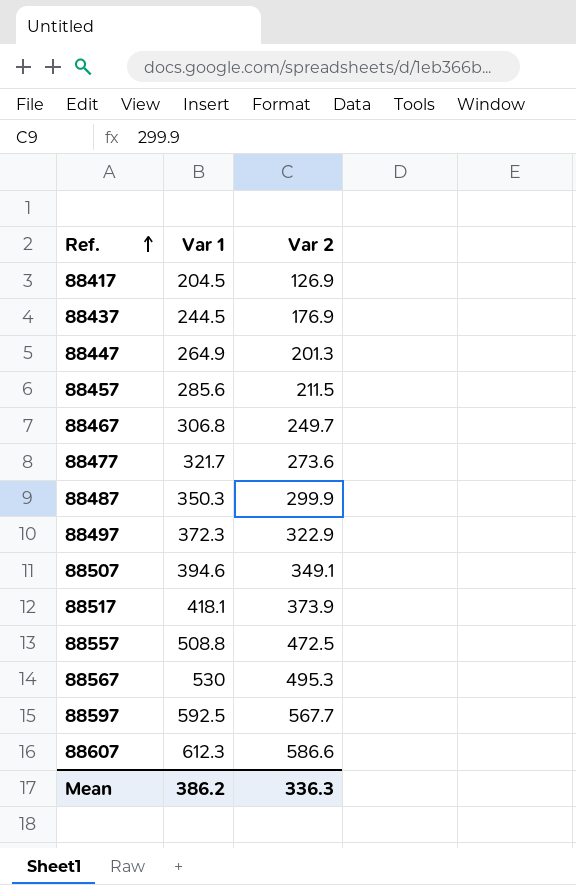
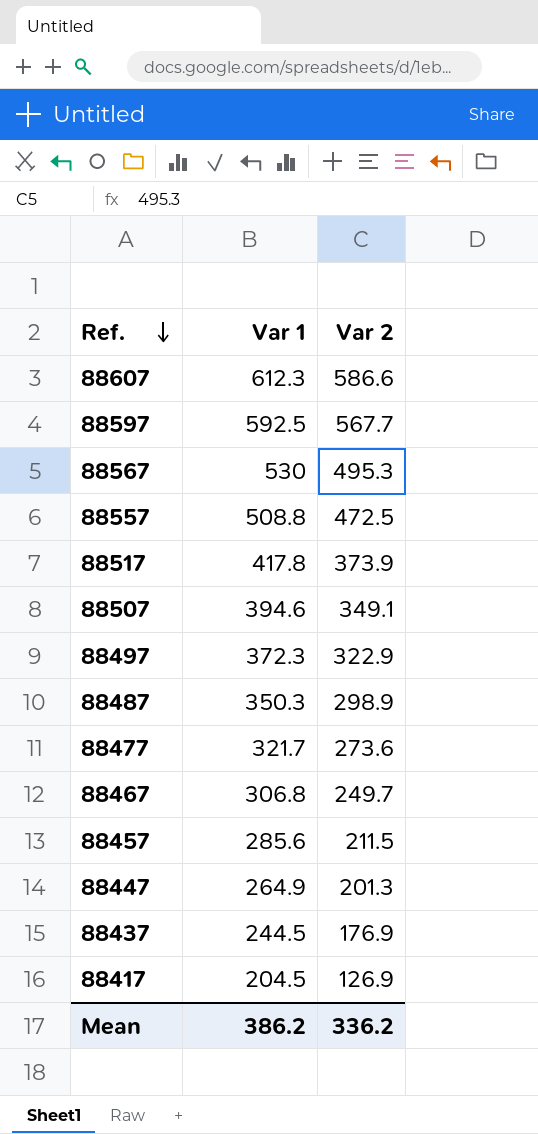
row order: Ref. ascending -> Ref. descending
88517 | Var 1: 418.1 -> 417.8
88487 | Var 2: 299.9 -> 298.9
Mean | Var 2: 336.3 -> 336.2

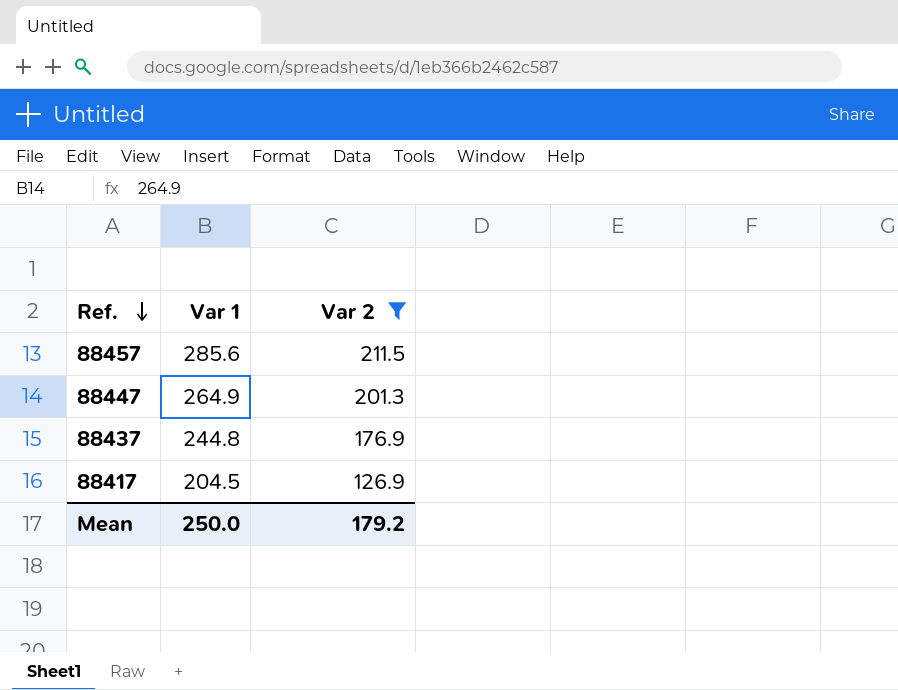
filter: none -> Var 2 <= 211.5
88437 | Var 1: 244.5 -> 244.8
Mean | Var 1: 386.2 -> 250.0
Mean | Var 2: 336.2 -> 179.2

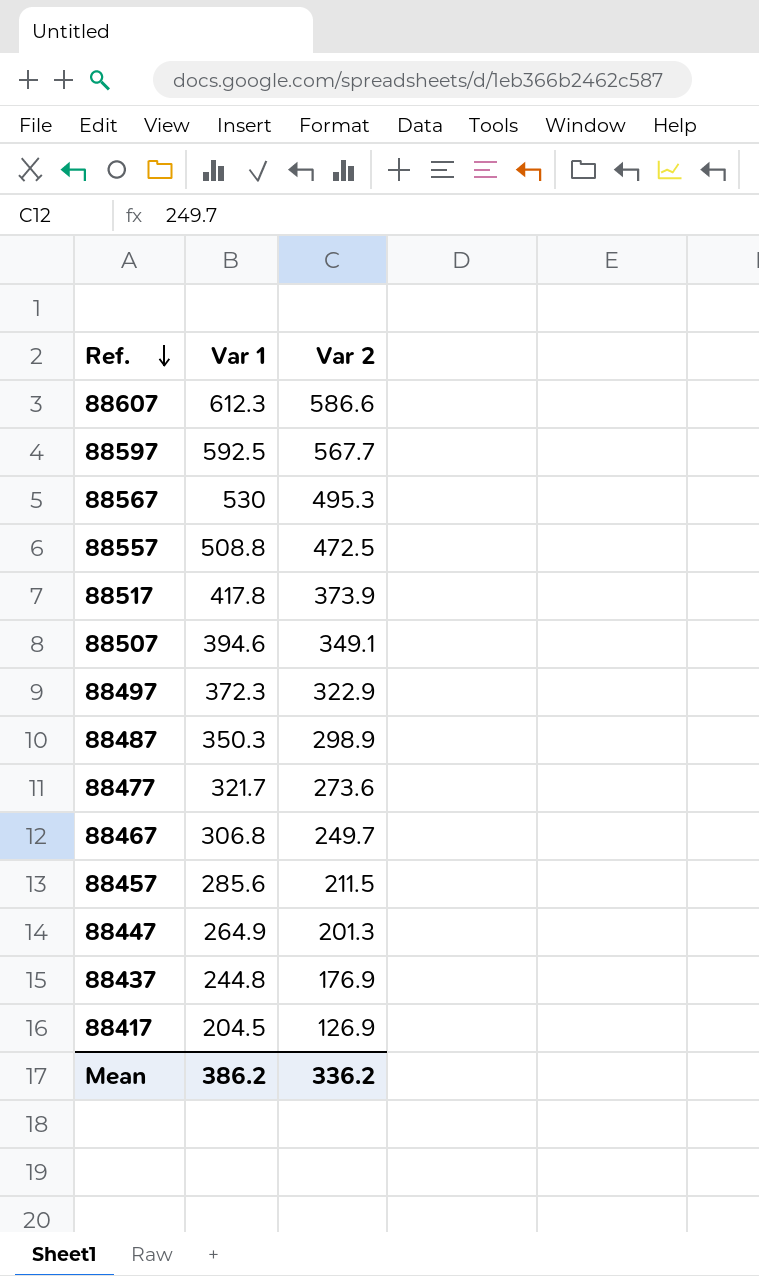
filter: Var 2 <= 211.5 -> none
Mean | Var 1: 250.0 -> 386.2
Mean | Var 2: 179.2 -> 336.2

